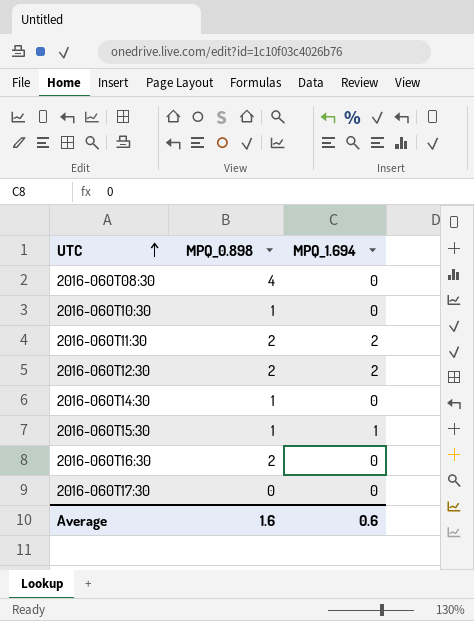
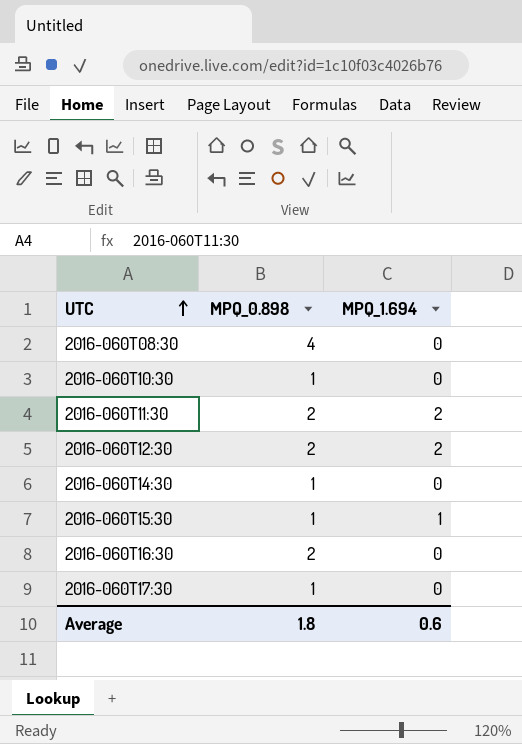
2016-060T17:30 | MPQ_0.898: 0 -> 1
Average | MPQ_0.898: 1.6 -> 1.8

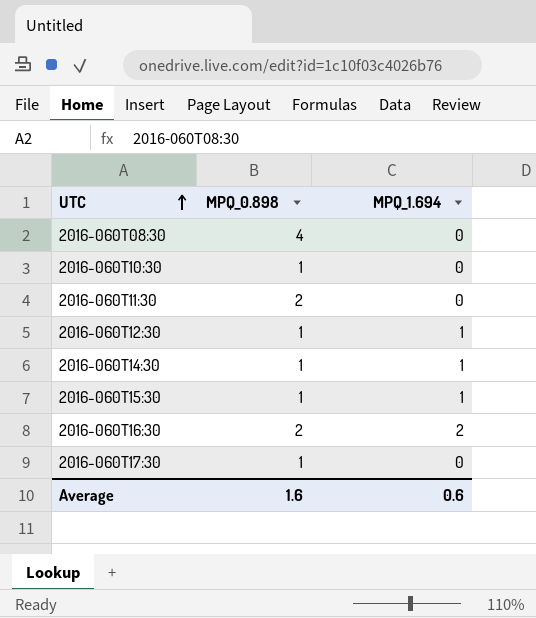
2016-060T11:30 | MPQ_1.694: 2 -> 0
2016-060T12:30 | MPQ_0.898: 2 -> 1
2016-060T12:30 | MPQ_1.694: 2 -> 1
2016-060T14:30 | MPQ_1.694: 0 -> 1
2016-060T16:30 | MPQ_1.694: 0 -> 2
Average | MPQ_0.898: 1.8 -> 1.6

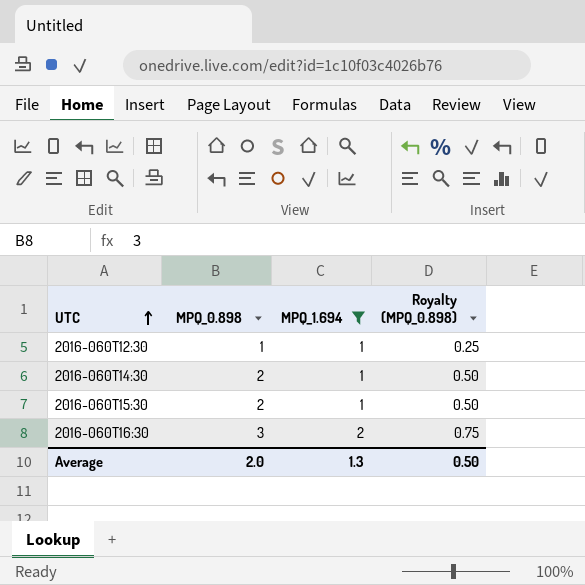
filter: none -> MPQ_1.694 != 0
column Royalty (MPQ_0.898) | formula: none -> [MPQ_0.898] * 0.25
2016-060T14:30 | MPQ_0.898: 1 -> 2
2016-060T15:30 | MPQ_0.898: 1 -> 2
2016-060T16:30 | MPQ_0.898: 2 -> 3
Average | MPQ_0.898: 1.6 -> 2.0
Average | MPQ_1.694: 0.6 -> 1.3

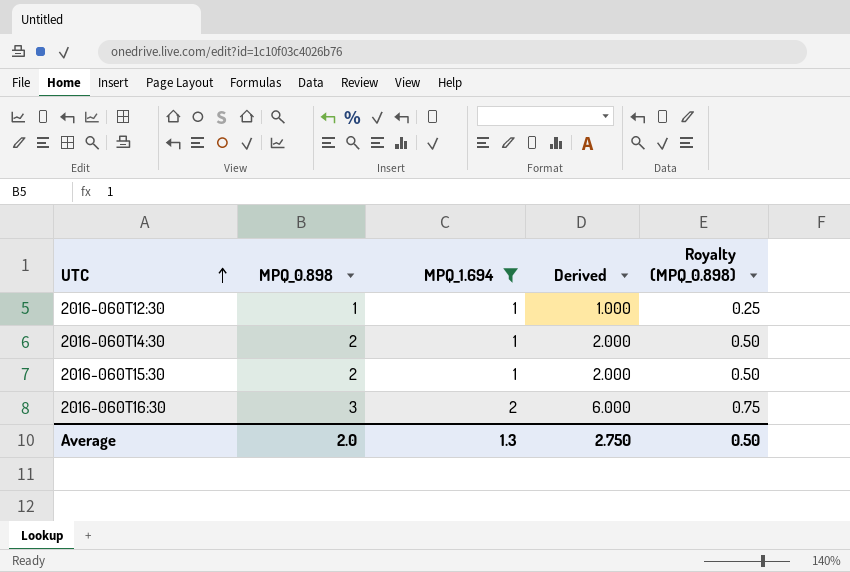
column Derived | formula: none -> [MPQ_0.898] * [MPQ_1.694]

